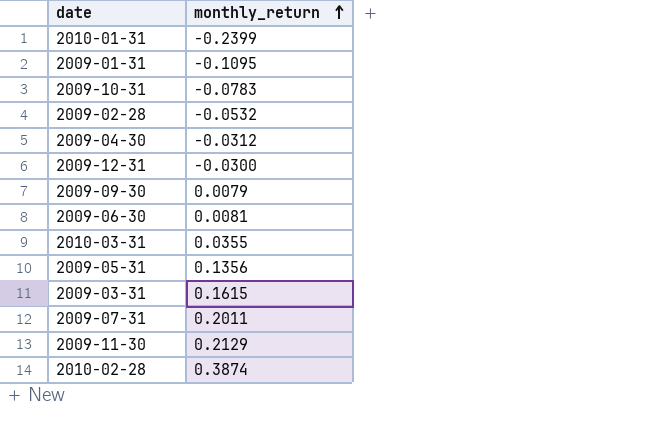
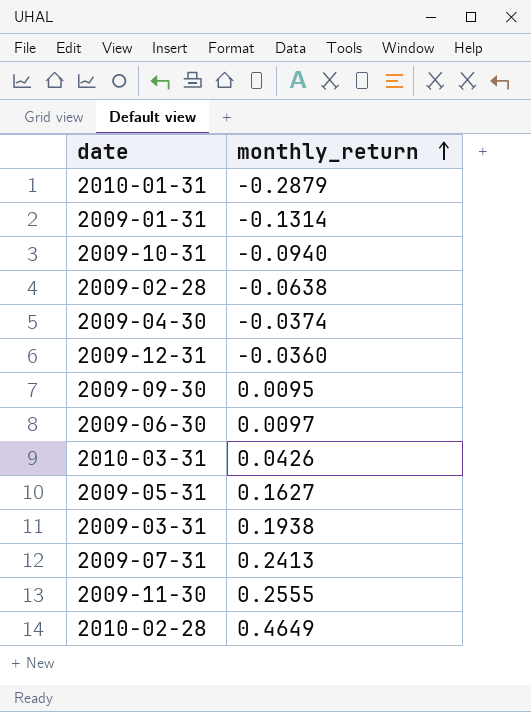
2010-01-31 | monthly_return: -0.2399 -> -0.2879
2009-01-31 | monthly_return: -0.1095 -> -0.1314
2009-10-31 | monthly_return: -0.0783 -> -0.0940
2009-02-28 | monthly_return: -0.0532 -> -0.0638
2009-04-30 | monthly_return: -0.0312 -> -0.0374
2009-12-31 | monthly_return: -0.0300 -> -0.0360
2009-09-30 | monthly_return: 0.0079 -> 0.0095
2009-06-30 | monthly_return: 0.0081 -> 0.0097
2010-03-31 | monthly_return: 0.0355 -> 0.0426
2009-05-31 | monthly_return: 0.1356 -> 0.1627
2009-03-31 | monthly_return: 0.1615 -> 0.1938
2009-07-31 | monthly_return: 0.2011 -> 0.2413
2009-11-30 | monthly_return: 0.2129 -> 0.2555
2010-02-28 | monthly_return: 0.3874 -> 0.4649

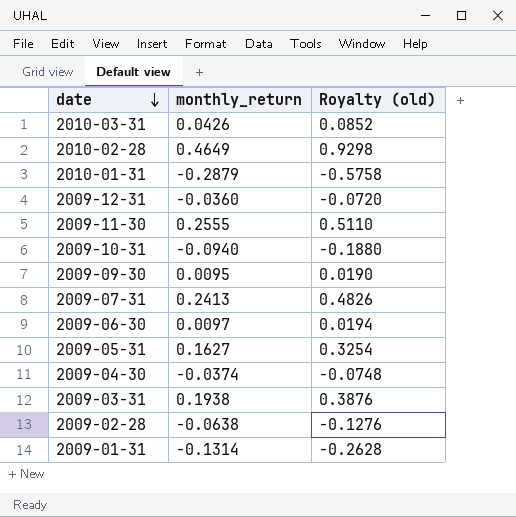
row order: monthly_return ascending -> date descending
column Royalty (old) | formula: none -> [monthly_return] * 2

